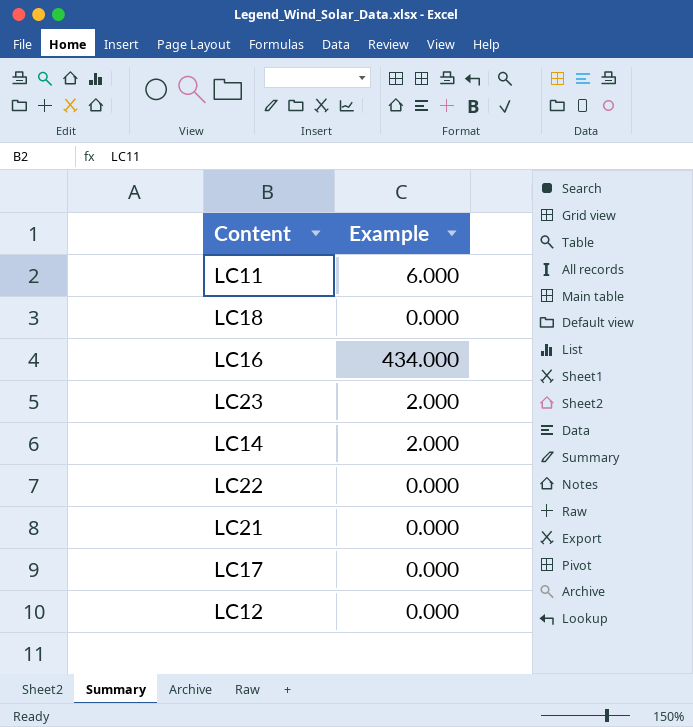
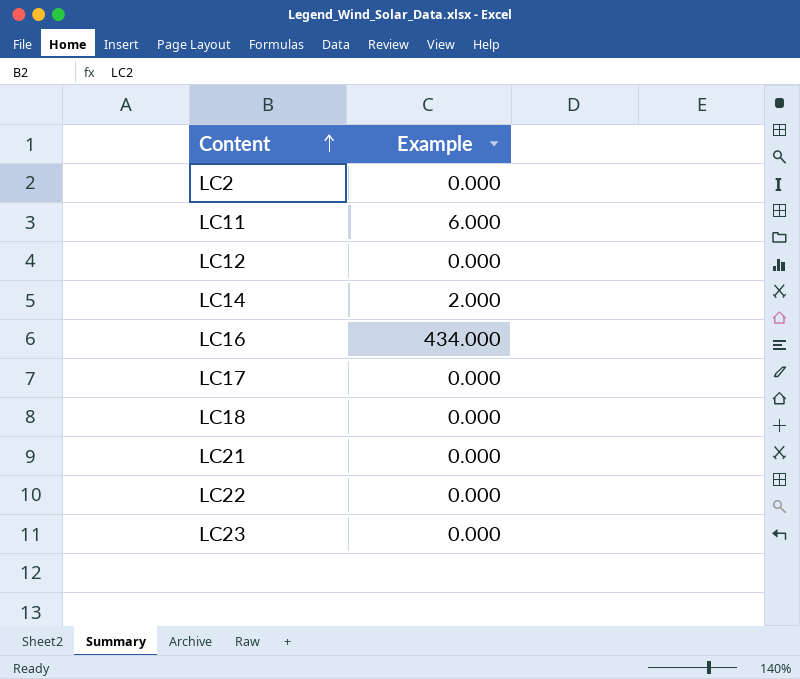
row order: none -> Content ascending
row LC2: none -> 0.000
LC23 | Example: 2.000 -> 0.000

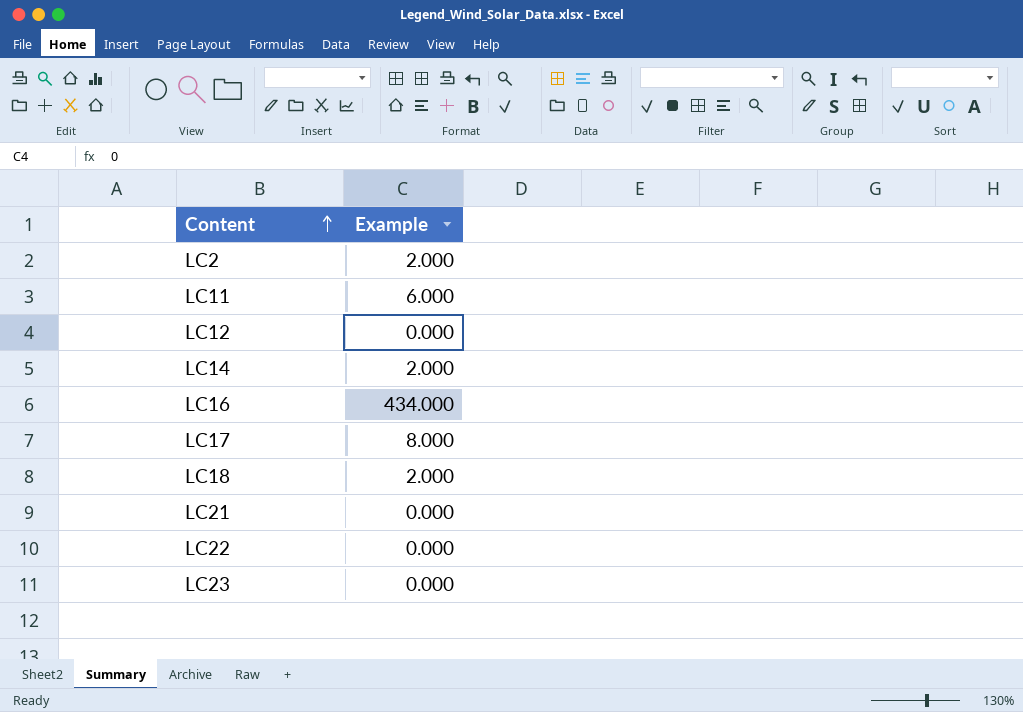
LC2 | Example: 0.000 -> 2.000
LC17 | Example: 0.000 -> 8.000
LC18 | Example: 0.000 -> 2.000

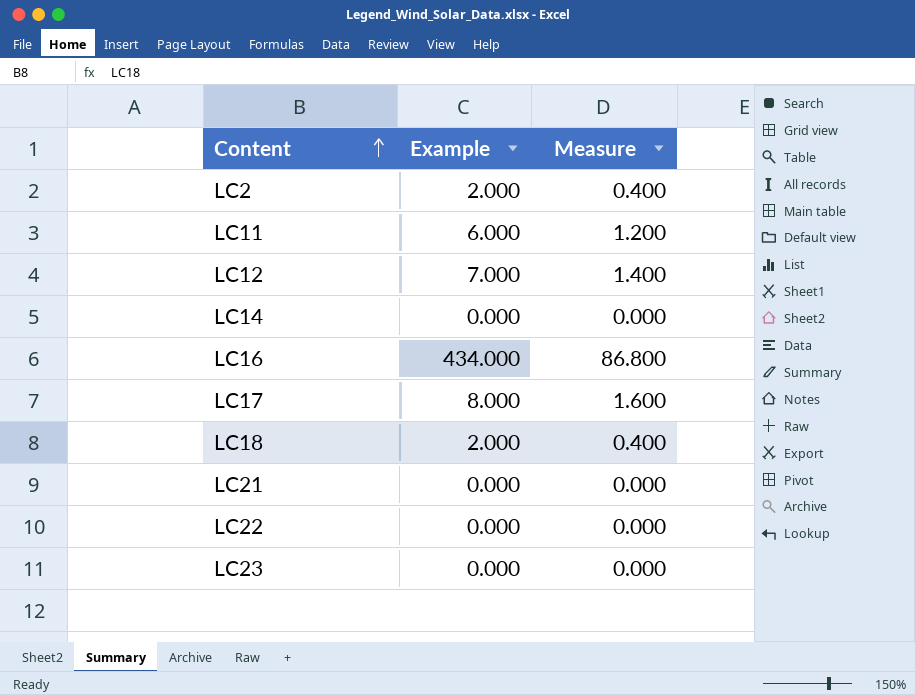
column Measure | formula: none -> [Example] * 0.2
LC12 | Example: 0.000 -> 7.000
LC14 | Example: 2.000 -> 0.000

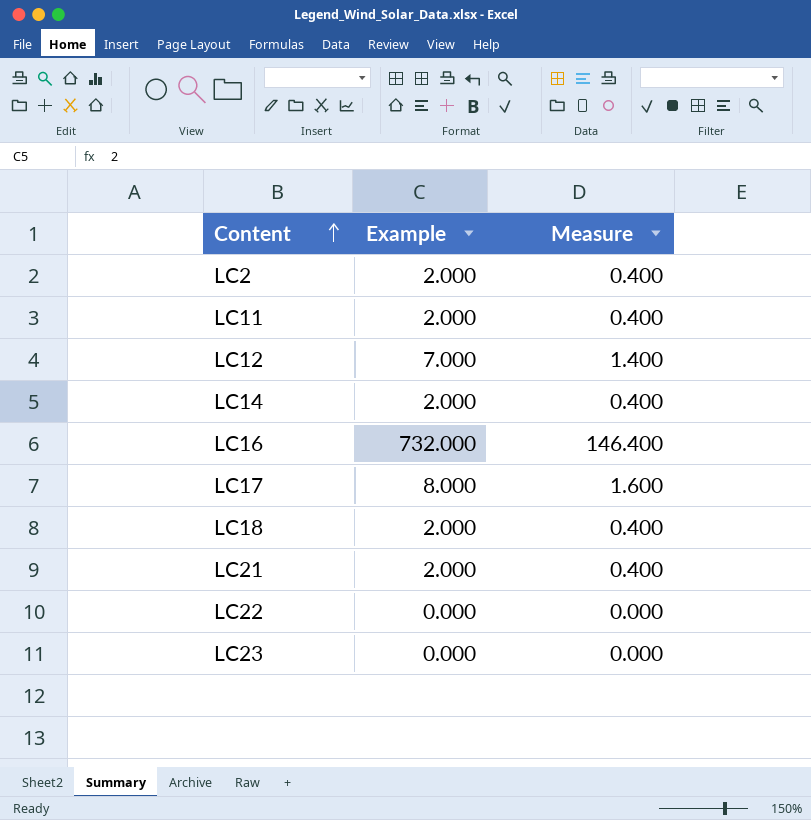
LC11 | Example: 6.000 -> 2.000
LC11 | Measure: 1.200 -> 0.400
LC14 | Example: 0.000 -> 2.000
LC14 | Measure: 0.000 -> 0.400
LC16 | Example: 434.000 -> 732.000
LC16 | Measure: 86.800 -> 146.400
LC21 | Example: 0.000 -> 2.000
LC21 | Measure: 0.000 -> 0.400

